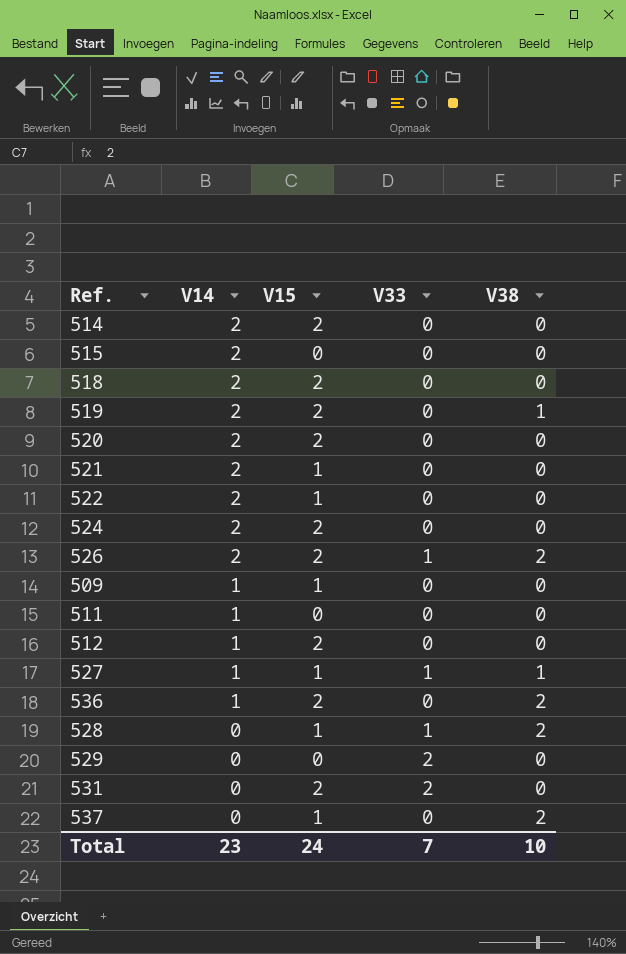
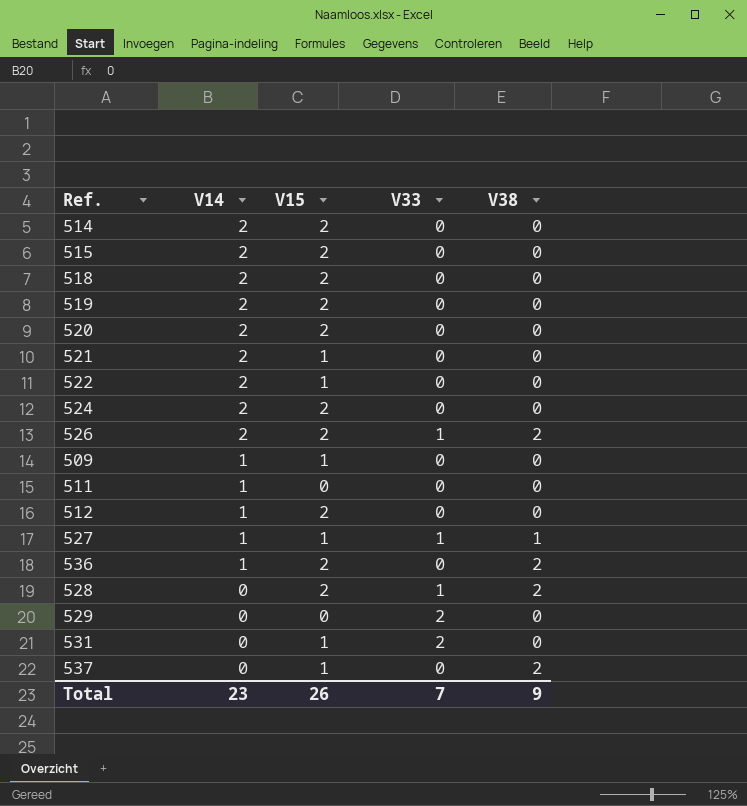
515 | V15: 0 -> 2
519 | V38: 1 -> 0
528 | V15: 1 -> 2
531 | V15: 2 -> 1
Total | V15: 24 -> 26
Total | V38: 10 -> 9

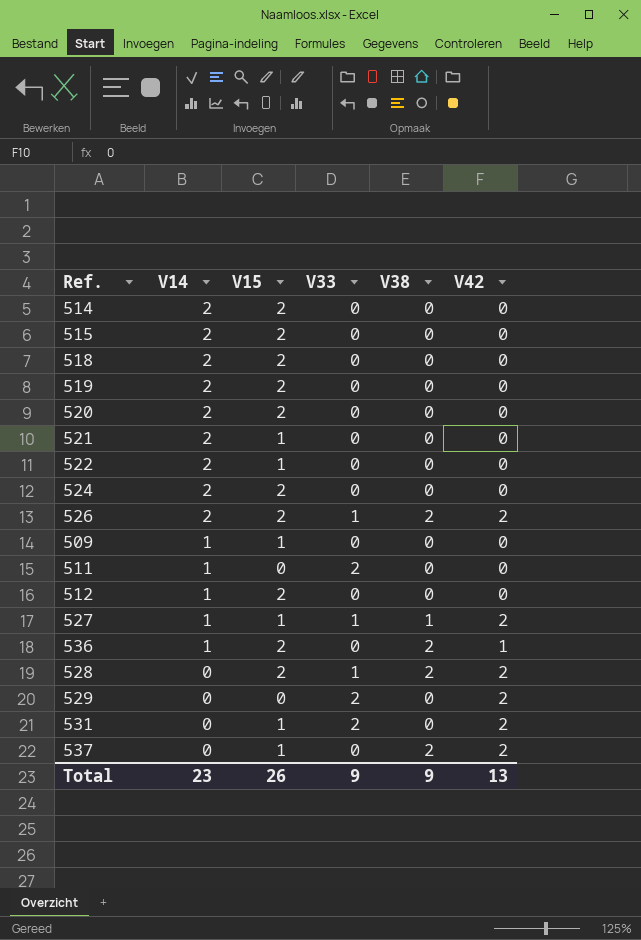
column V42 | position: none -> 6
511 | V33: 0 -> 2
Total | V33: 7 -> 9

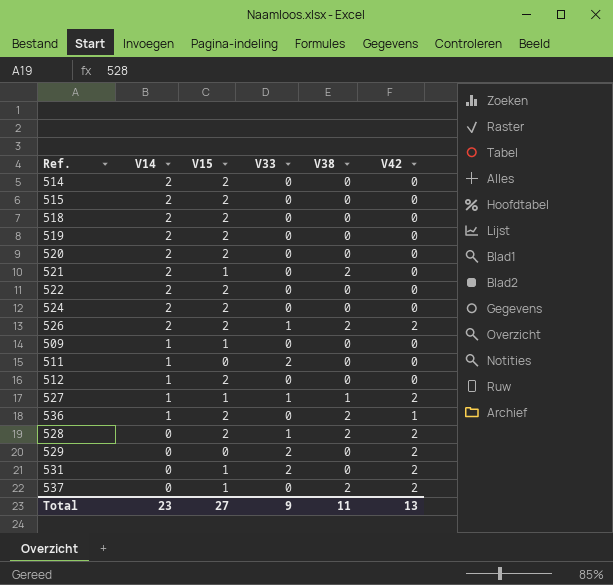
521 | V38: 0 -> 2
522 | V15: 1 -> 2
Total | V15: 26 -> 27
Total | V38: 9 -> 11

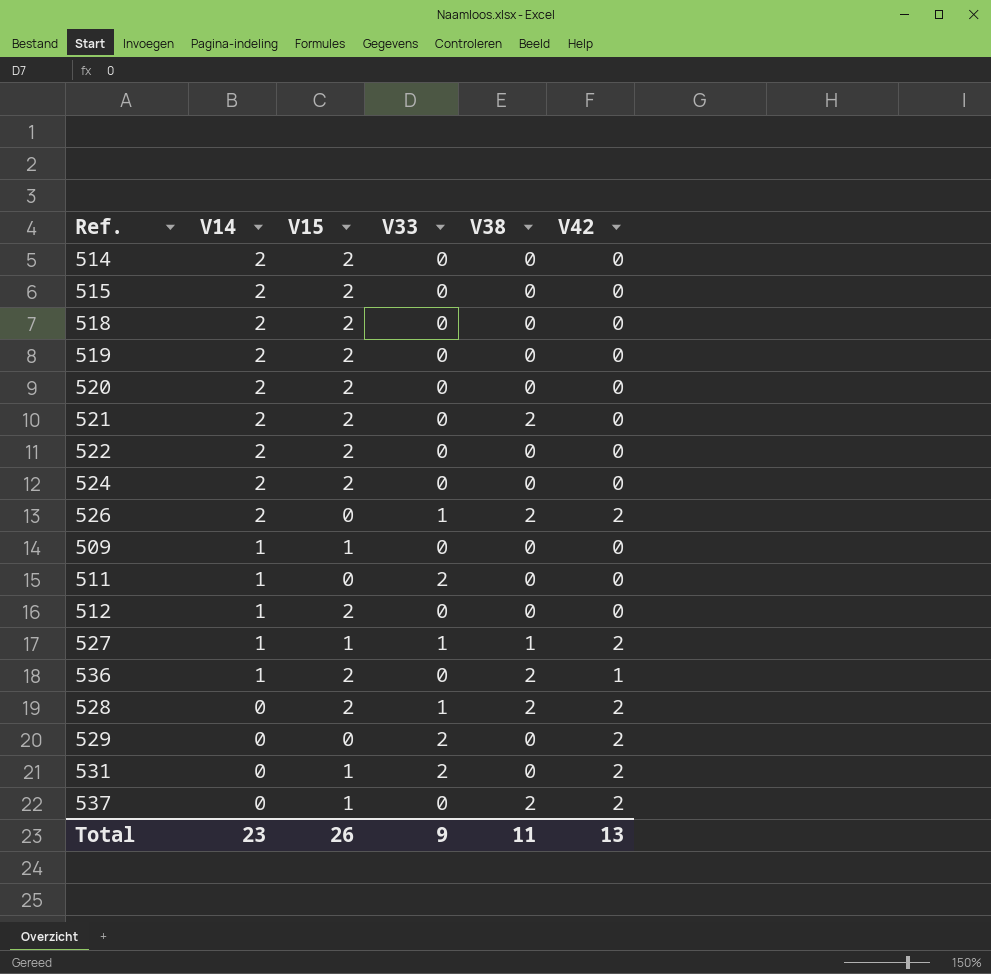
521 | V15: 1 -> 2
526 | V15: 2 -> 0
Total | V15: 27 -> 26

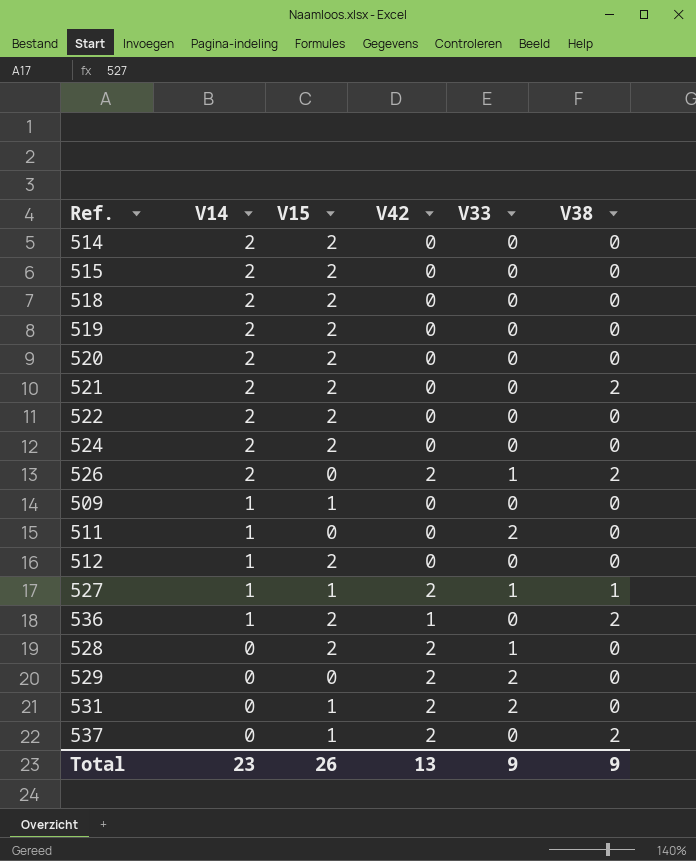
column V42 | position: 6 -> 4
528 | V38: 2 -> 0
Total | V38: 11 -> 9

